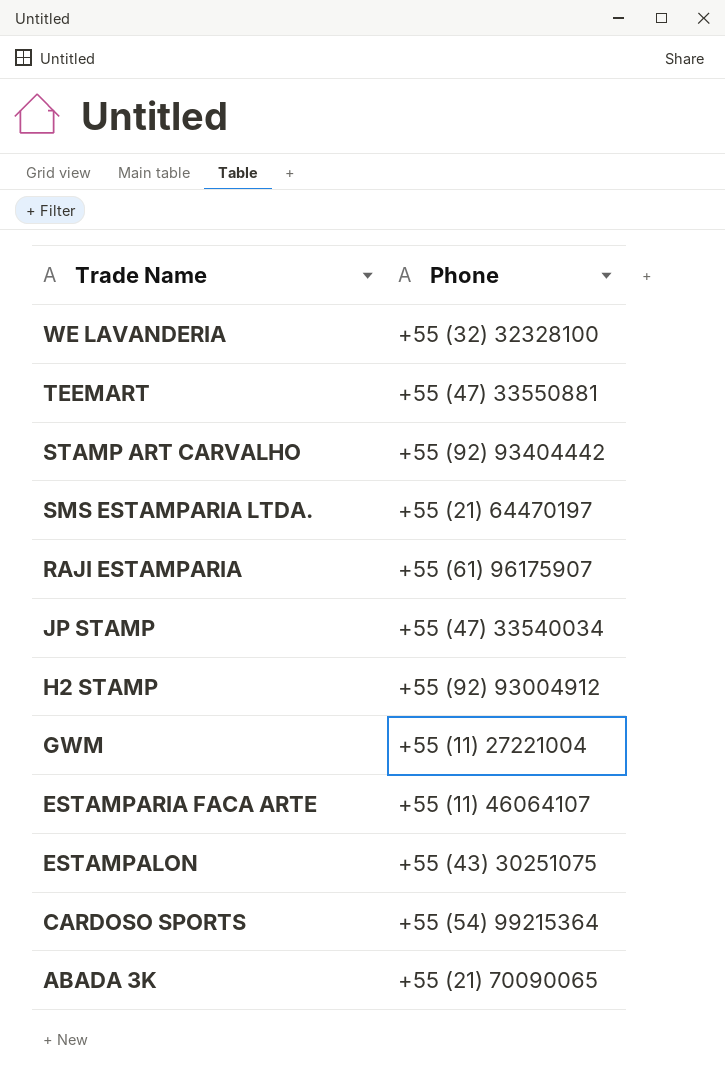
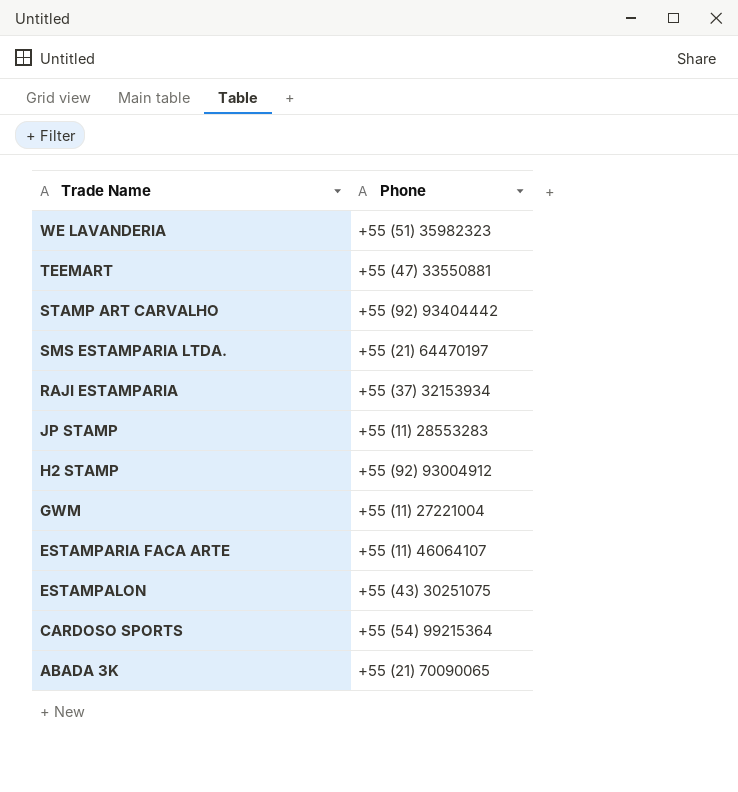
WE LAVANDERIA | Phone: +55 (32) 32328100 -> +55 (51) 35982323
RAJI ESTAMPARIA | Phone: +55 (61) 96175907 -> +55 (37) 32153934
JP STAMP | Phone: +55 (47) 33540034 -> +55 (11) 28553283

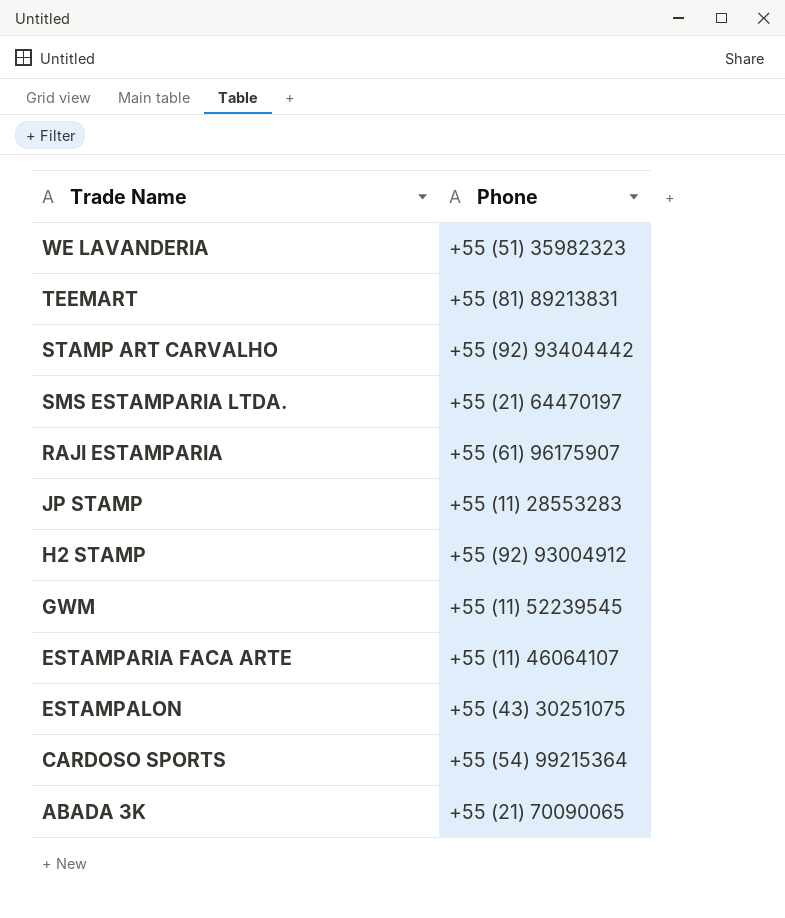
TEEMART | Phone: +55 (47) 33550881 -> +55 (81) 89213831
RAJI ESTAMPARIA | Phone: +55 (37) 32153934 -> +55 (61) 96175907
GWM | Phone: +55 (11) 27221004 -> +55 (11) 52239545

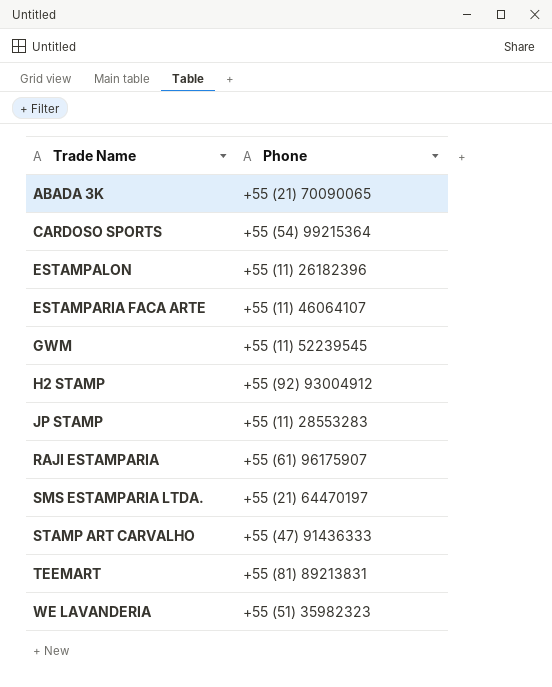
row order: Trade Name descending -> Trade Name ascending
ESTAMPALON | Phone: +55 (43) 30251075 -> +55 (11) 26182396
STAMP ART CARVALHO | Phone: +55 (92) 93404442 -> +55 (47) 91436333

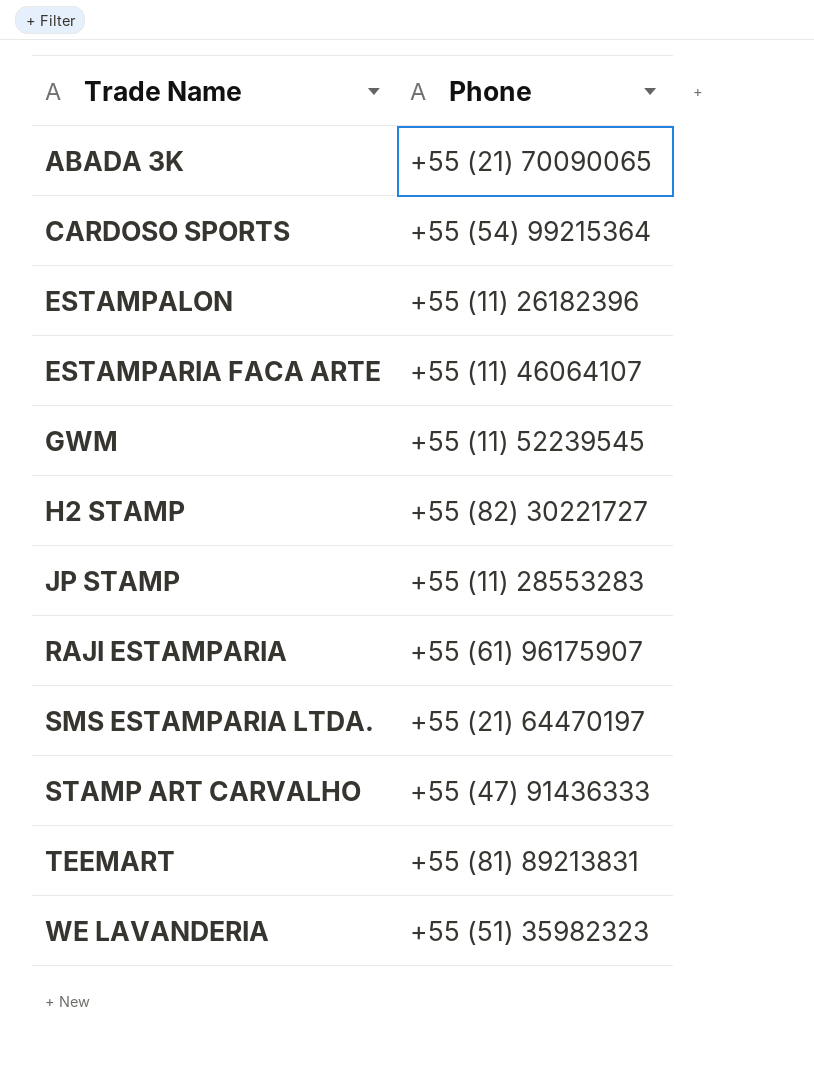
H2 STAMP | Phone: +55 (92) 93004912 -> +55 (82) 30221727

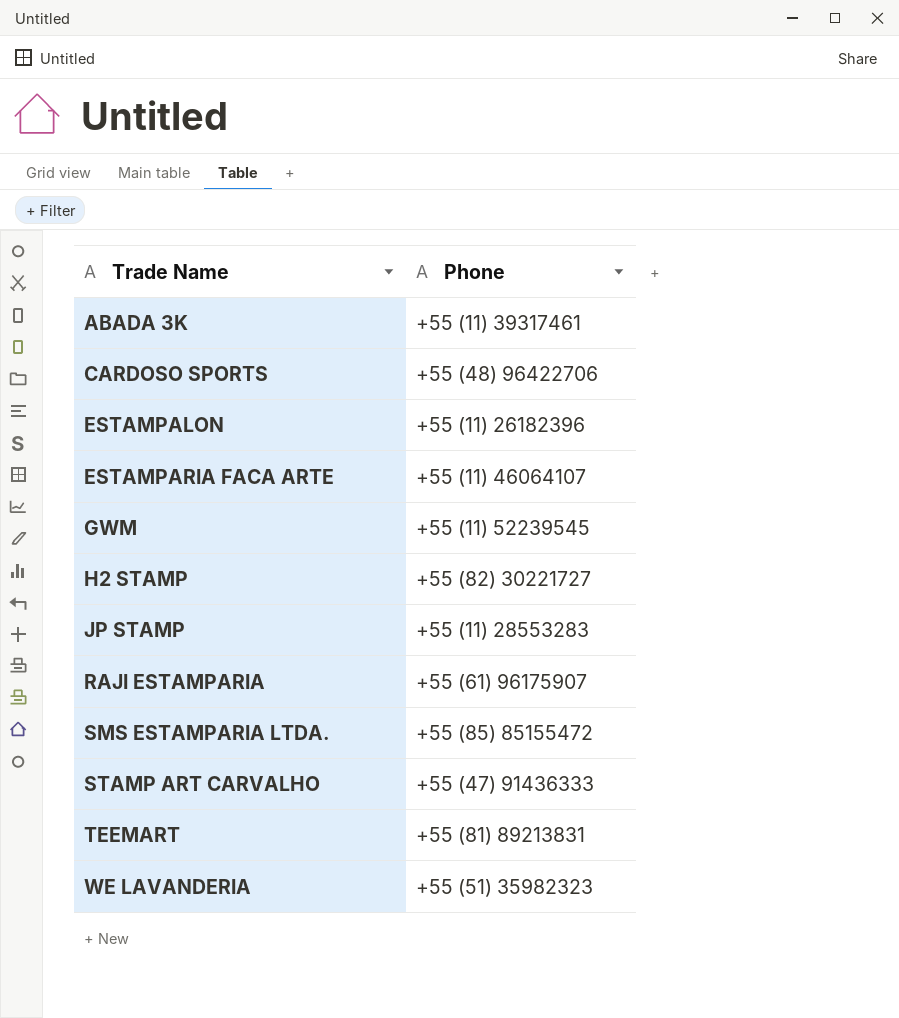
ABADA 3K | Phone: +55 (21) 70090065 -> +55 (11) 39317461
CARDOSO SPORTS | Phone: +55 (54) 99215364 -> +55 (48) 96422706
SMS ESTAMPARIA LTDA. | Phone: +55 (21) 64470197 -> +55 (85) 85155472

